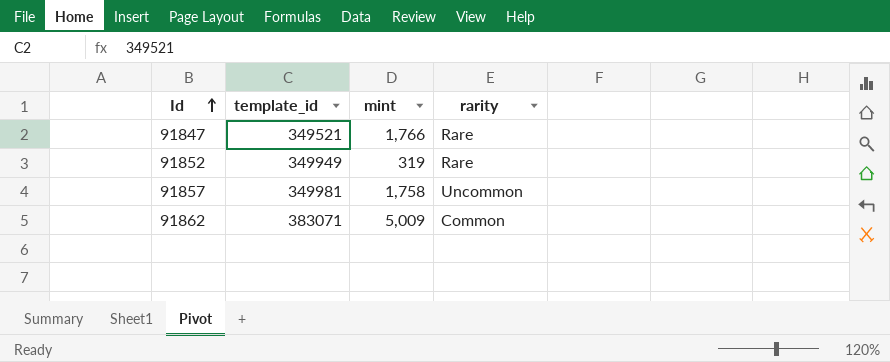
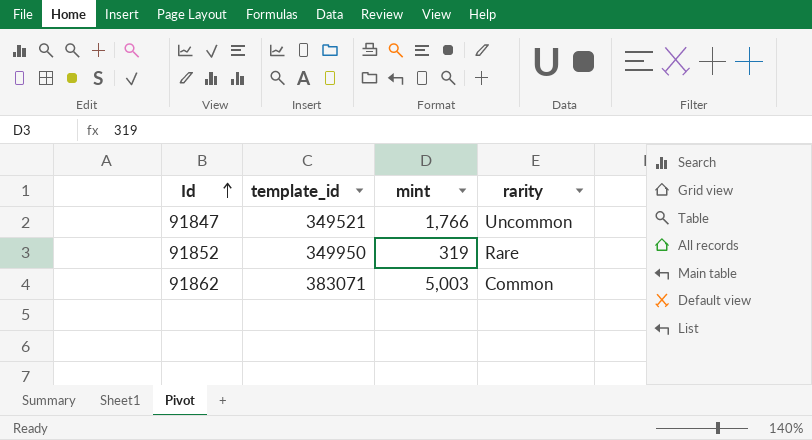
row 91857: 349981 | 1,758 | Uncommon -> none
91847 | rarity: Rare -> Uncommon
91852 | template_id: 349949 -> 349950
91862 | mint: 5,009 -> 5,003

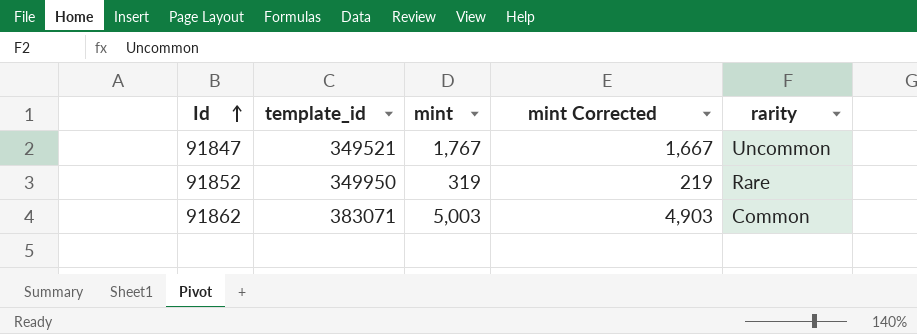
column mint Corrected | formula: none -> [mint] - 100
91847 | mint: 1,766 -> 1,767

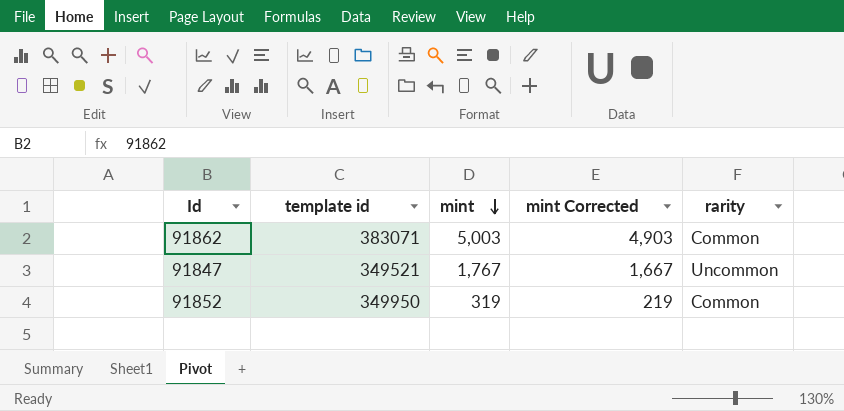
row order: Id ascending -> mint descending
column name: template_id -> template id
91852 | rarity: Rare -> Common

